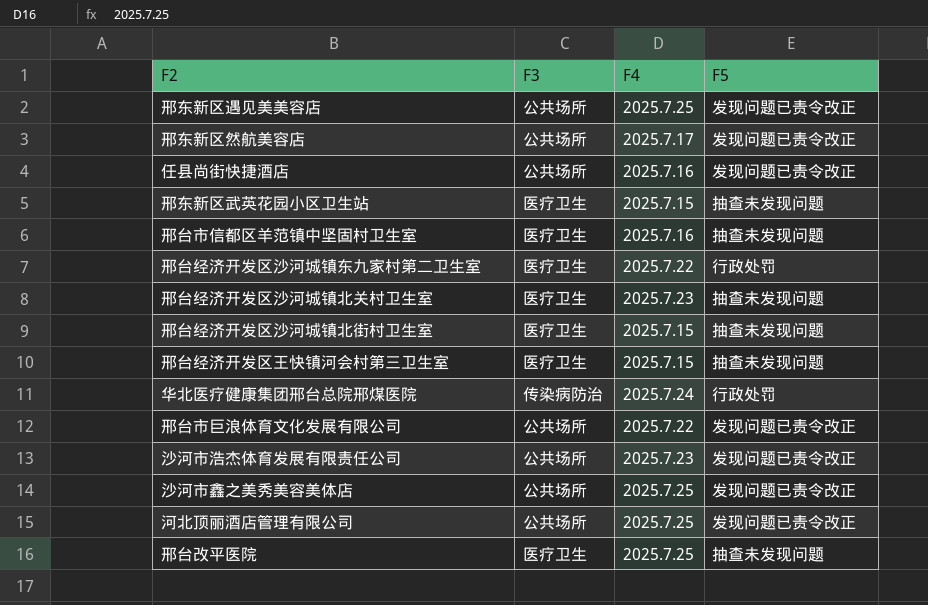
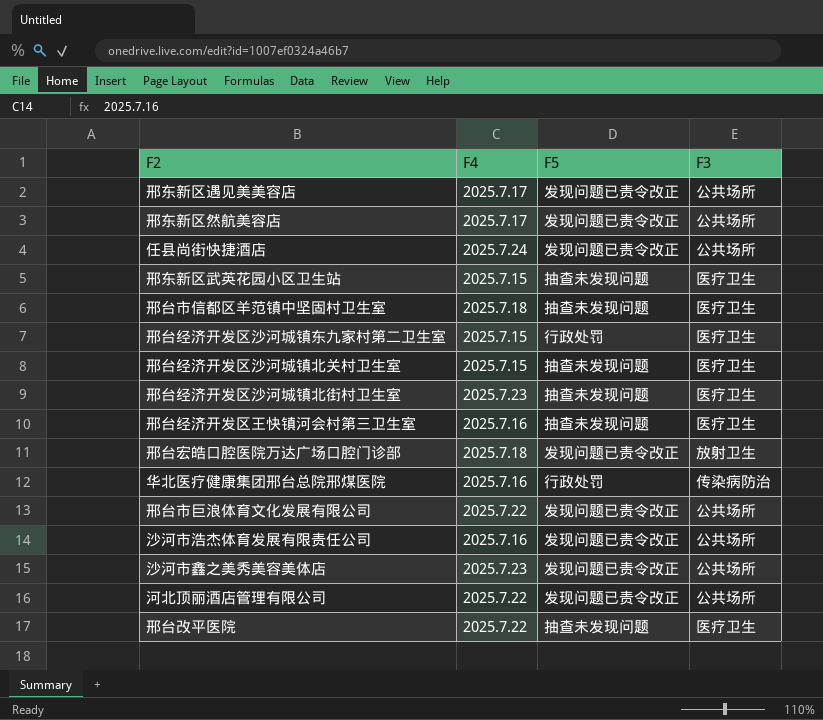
column F3 | position: 2 -> 4
邢东新区遇见美美容店 | F4: 2025.7.25 -> 2025.7.17
任县尚街快捷酒店 | F4: 2025.7.16 -> 2025.7.24
邢台市信都区羊范镇中坚固村卫生室 | F4: 2025.7.16 -> 2025.7.18
邢台经济开发区沙河城镇东九家村第二卫生室 | F4: 2025.7.22 -> 2025.7.15
邢台经济开发区沙河城镇北关村卫生室 | F4: 2025.7.23 -> 2025.7.15
邢台经济开发区沙河城镇北街村卫生室 | F4: 2025.7.15 -> 2025.7.23
邢台经济开发区王快镇河会村第三卫生室 | F4: 2025.7.15 -> 2025.7.16
row 邢台宏皓口腔医院万达广场口腔门诊部: none -> 2025.7.18 | 发现问题已责令改正 | 放射卫生
华北医疗健康集团邢台总院邢煤医院 | F4: 2025.7.24 -> 2025.7.16
沙河市浩杰体育发展有限责任公司 | F4: 2025.7.23 -> 2025.7.16
沙河市鑫之美秀美容美体店 | F4: 2025.7.25 -> 2025.7.23
河北顶丽酒店管理有限公司 | F4: 2025.7.25 -> 2025.7.22
邢台改平医院 | F4: 2025.7.25 -> 2025.7.22

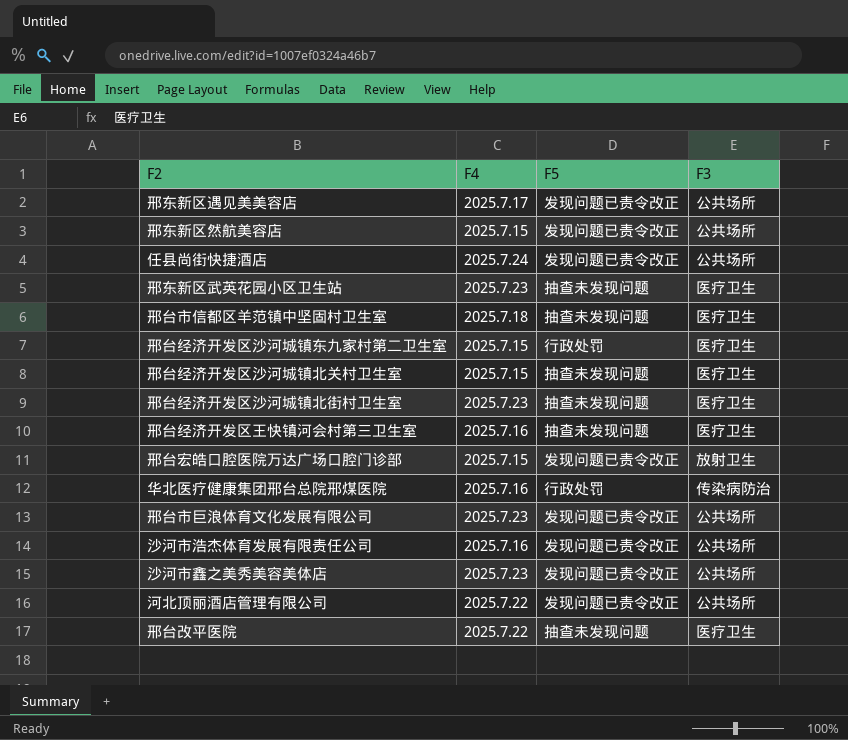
邢东新区然航美容店 | F4: 2025.7.17 -> 2025.7.15
邢东新区武英花园小区卫生站 | F4: 2025.7.15 -> 2025.7.23
邢台宏皓口腔医院万达广场口腔门诊部 | F4: 2025.7.18 -> 2025.7.15
邢台市巨浪体育文化发展有限公司 | F4: 2025.7.22 -> 2025.7.23

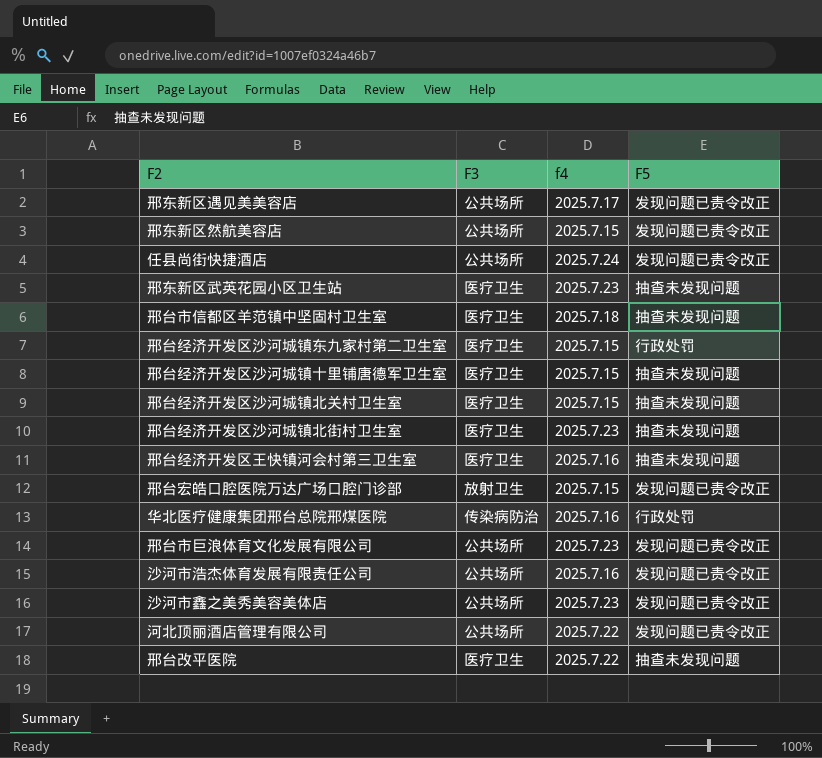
column F3 | position: 4 -> 2
column name: F4 -> f4
row 邢台经济开发区沙河城镇十里铺唐德军卫生室: none -> 医疗卫生 | 2025.7.15 | 抽查未发现问题

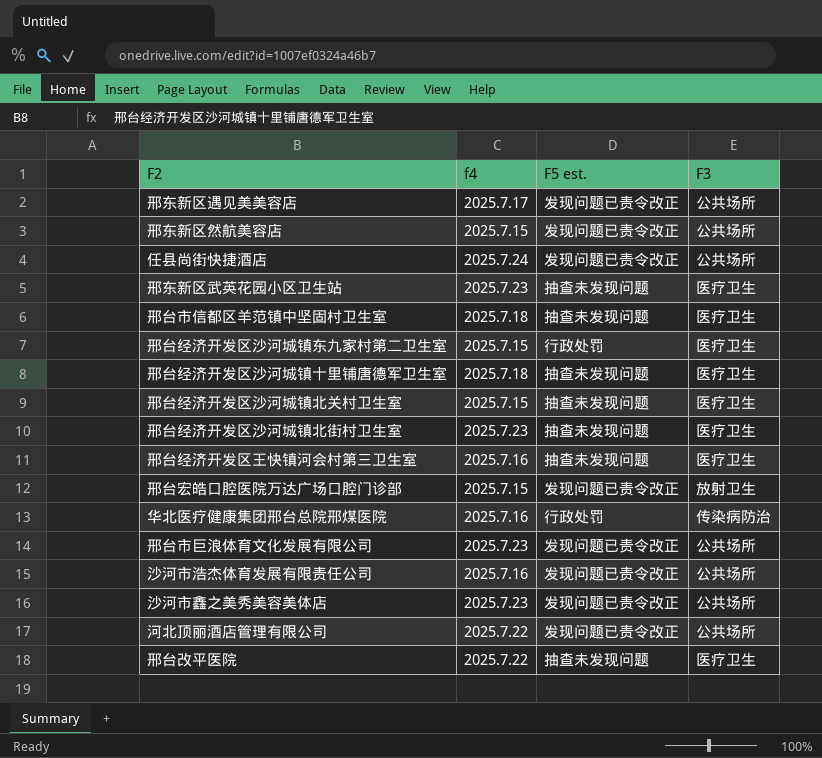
column name: F5 -> F5 est.
column F3 | position: 2 -> 4
邢台经济开发区沙河城镇十里铺唐德军卫生室 | f4: 2025.7.15 -> 2025.7.18

